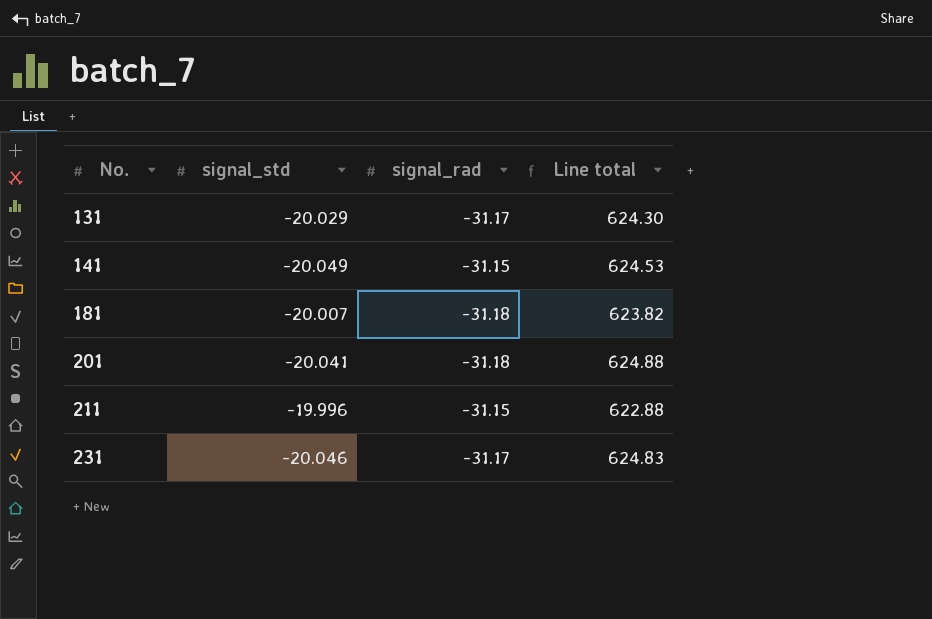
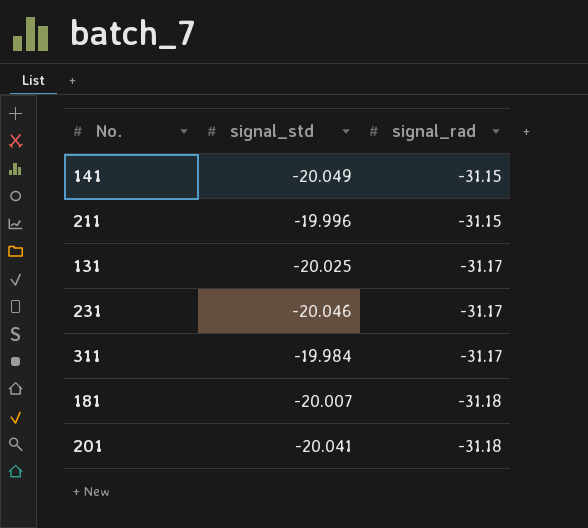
row order: No. ascending -> signal_rad descending
column Line total | formula: [signal_std] * [signal_rad] -> none
131 | signal_std: -20.029 -> -20.025
row 311: none -> -19.984 | -31.17

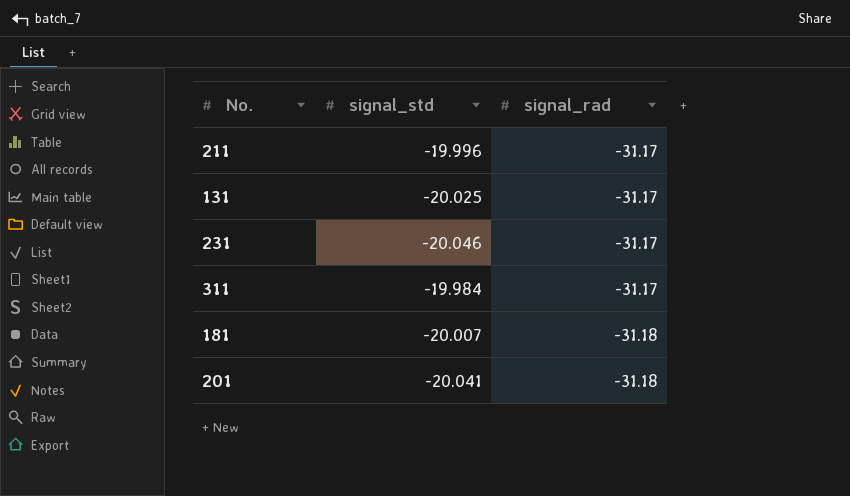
row 141: -20.049 | -31.15 -> none
211 | signal_rad: -31.15 -> -31.17

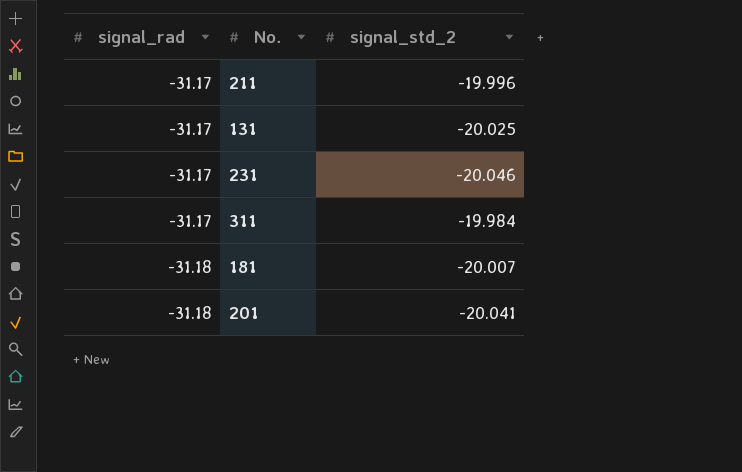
column signal_rad | position: 3 -> 1
column name: signal_std -> signal_std_2

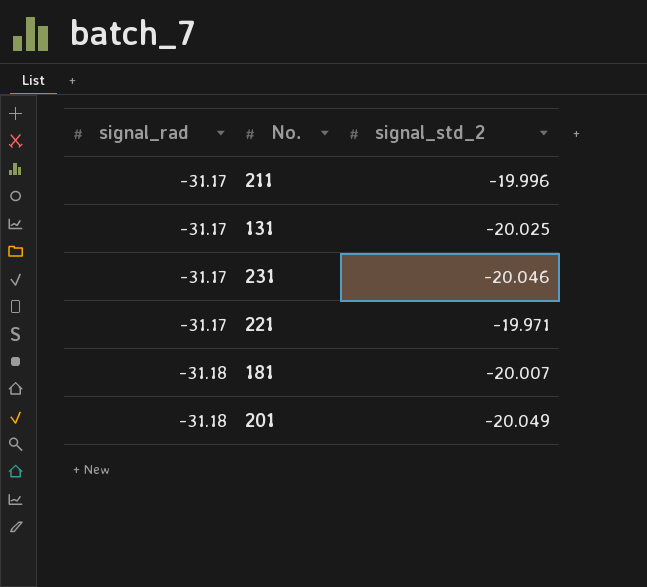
row 311: -31.17 | -19.984 -> none
row 221: none -> -31.17 | -19.971
201 | signal_std_2: -20.041 -> -20.049

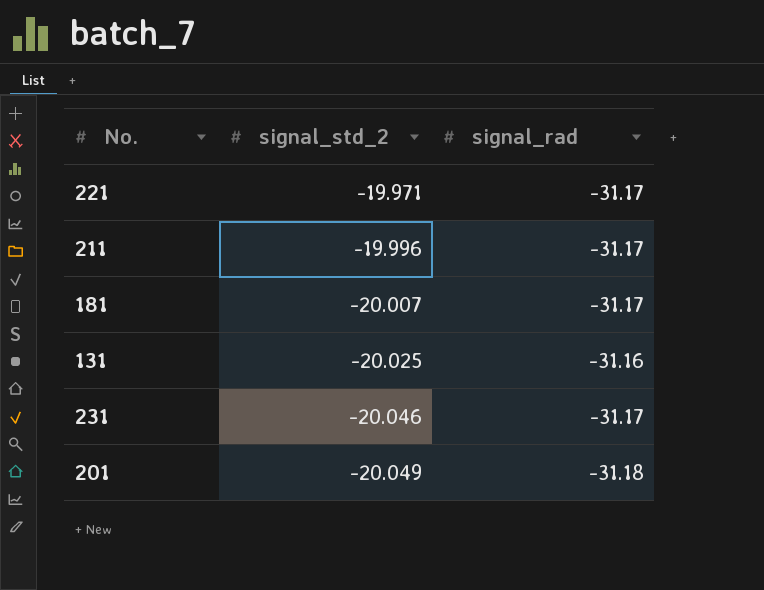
row order: signal_rad descending -> signal_std_2 descending
column signal_rad | position: 1 -> 3
181 | signal_rad: -31.18 -> -31.17
131 | signal_rad: -31.17 -> -31.16

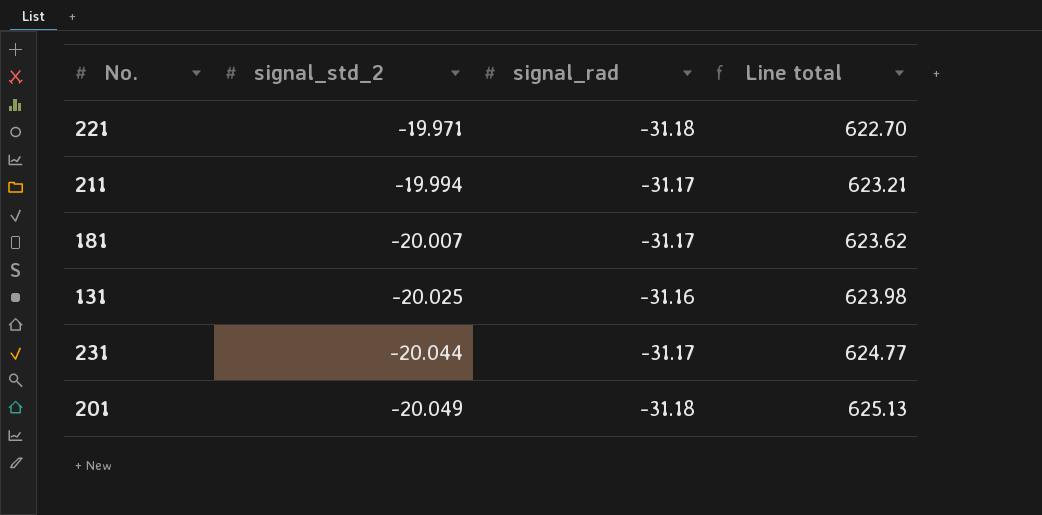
column Line total | formula: none -> [signal_std_2] * [signal_rad]
221 | signal_rad: -31.17 -> -31.18
211 | signal_std_2: -19.996 -> -19.994
231 | signal_std_2: -20.046 -> -20.044

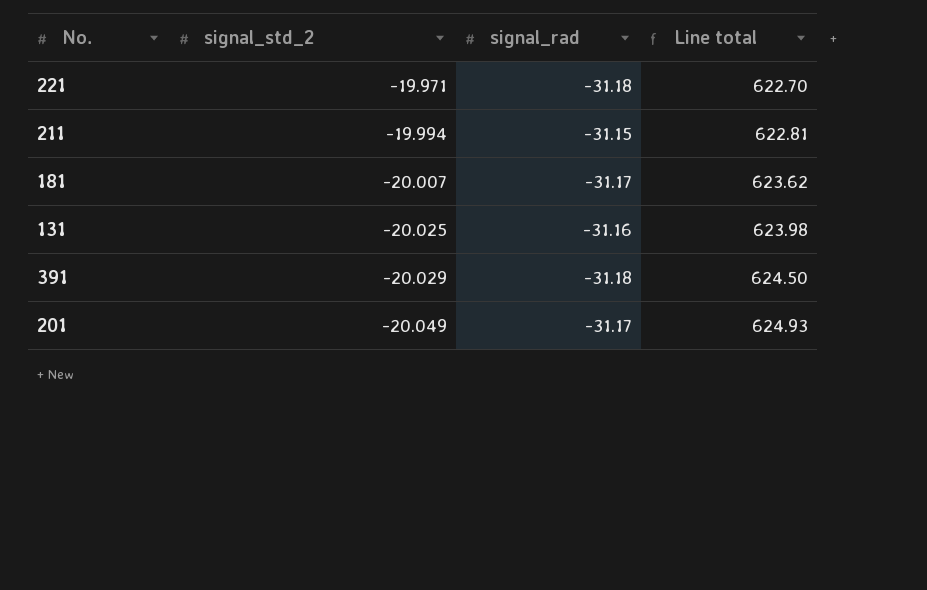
row 231: -20.044 | -31.17 | 624.77 -> none
211 | signal_rad: -31.17 -> -31.15
211 | Line total: 623.21 -> 622.81
row 391: none -> -20.029 | -31.18 | 624.50
201 | signal_rad: -31.18 -> -31.17
201 | Line total: 625.13 -> 624.93

